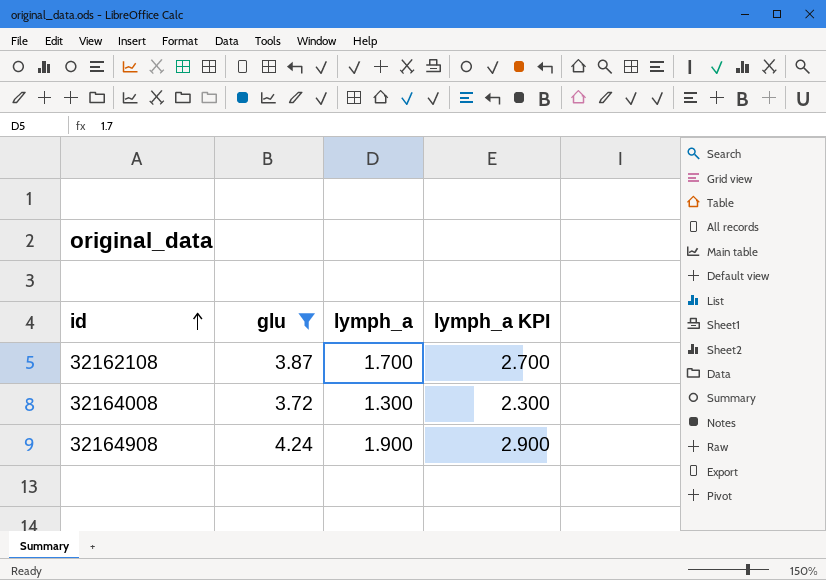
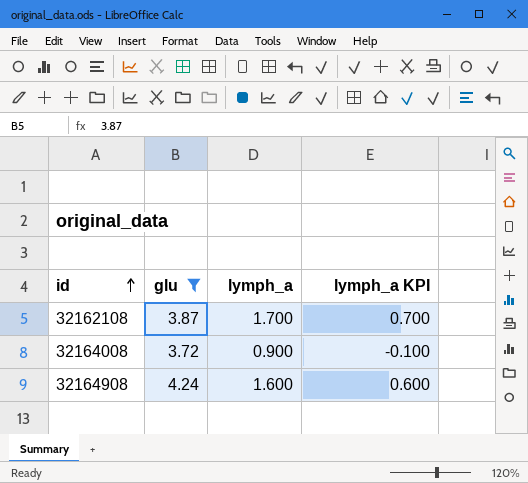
column lymph_a KPI | formula: [lymph_a] + 1 -> [lymph_a] - 1
32164008 | lymph_a: 1.300 -> 0.900
32164908 | lymph_a: 1.900 -> 1.600

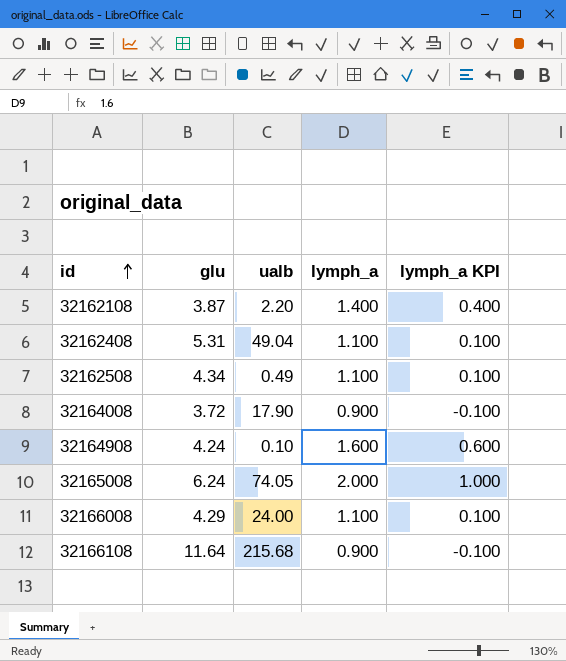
filter: glu <= 4.24 -> none
column ualb | position: none -> 3
32162108 | lymph_a: 1.700 -> 1.400
32162108 | lymph_a KPI: 0.700 -> 0.400

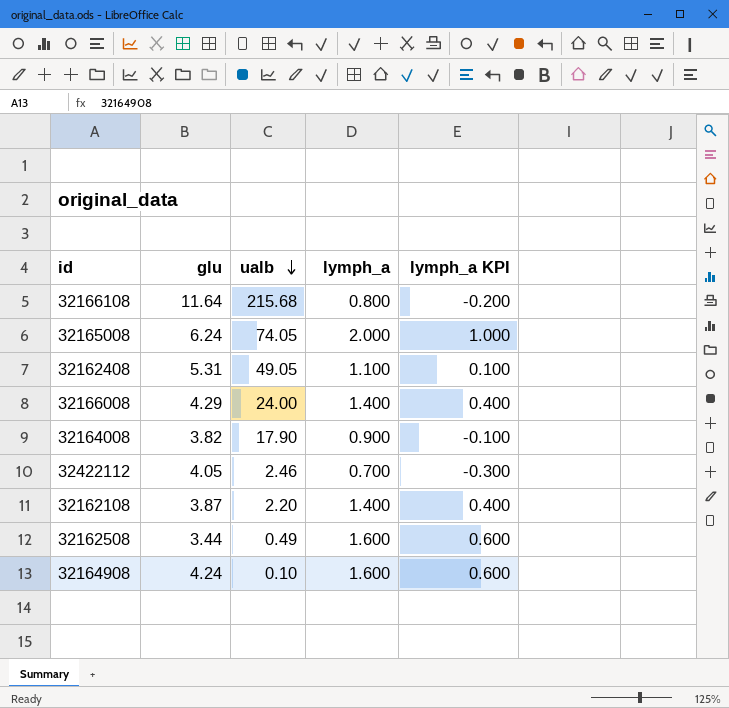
row order: id ascending -> ualb descending
32166108 | lymph_a: 0.900 -> 0.800
32166108 | lymph_a KPI: -0.100 -> -0.200
32162408 | ualb: 49.04 -> 49.05
32166008 | lymph_a: 1.100 -> 1.400
32166008 | lymph_a KPI: 0.100 -> 0.400
32164008 | glu: 3.72 -> 3.82
row 32422112: none -> 4.05 | 2.46 | 0.700 | -0.300
32162508 | glu: 4.34 -> 3.44
32162508 | lymph_a: 1.100 -> 1.600
32162508 | lymph_a KPI: 0.100 -> 0.600

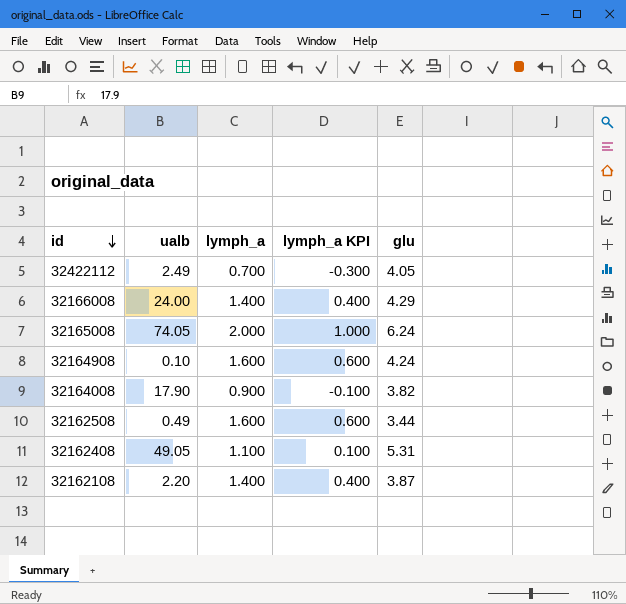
row order: ualb descending -> id descending
column glu | position: 2 -> 5
row 32166108: 11.64 | 215.68 | 0.800 | -0.200 -> none
32422112 | ualb: 2.46 -> 2.49

